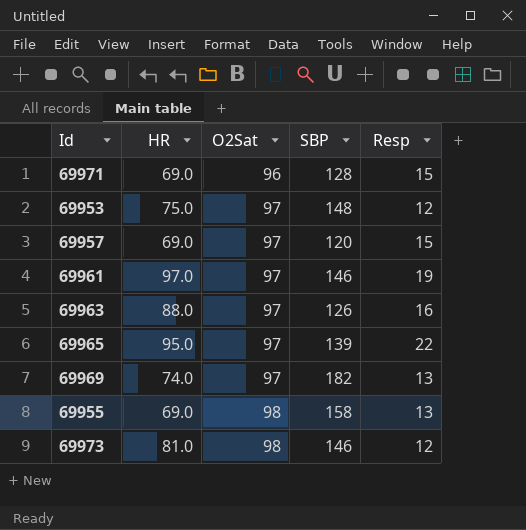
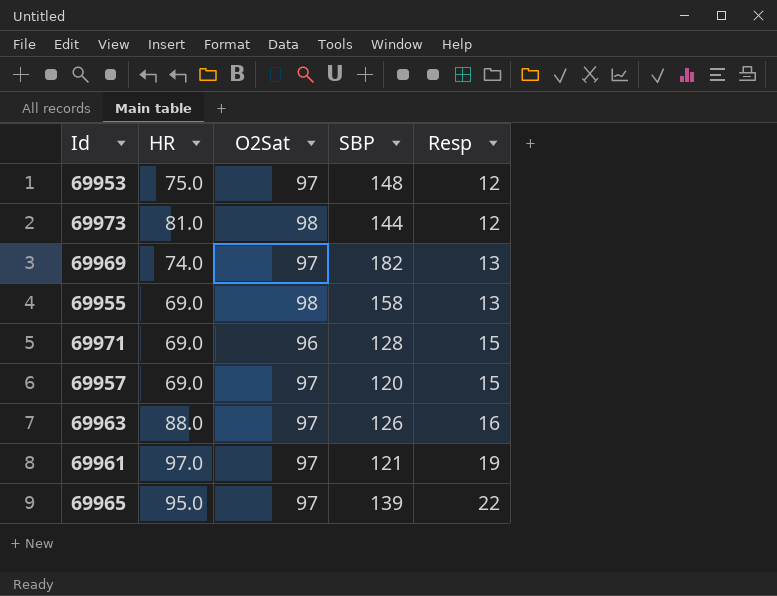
row order: O2Sat ascending -> Resp ascending
69973 | SBP: 146 -> 144
69961 | SBP: 146 -> 121

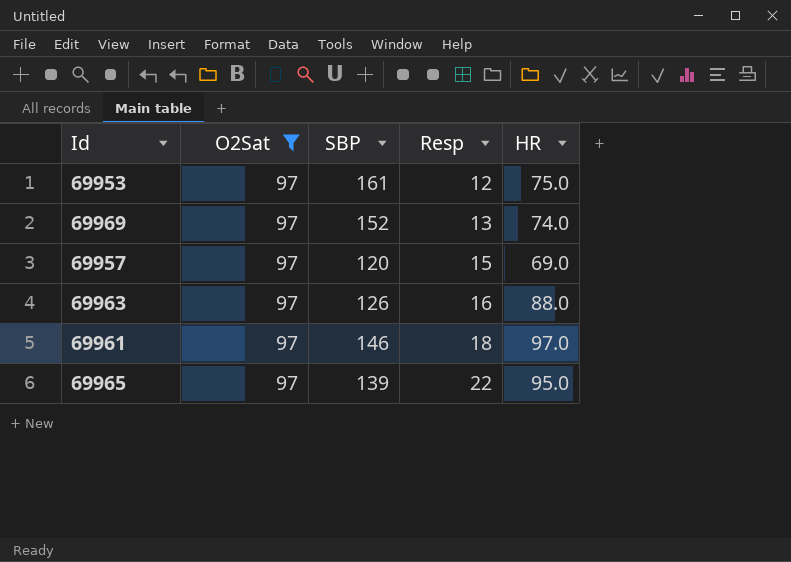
filter: none -> O2Sat = 97
column HR | position: 2 -> 5
69953 | SBP: 148 -> 161
69969 | SBP: 182 -> 152
69961 | SBP: 121 -> 146
69961 | Resp: 19 -> 18

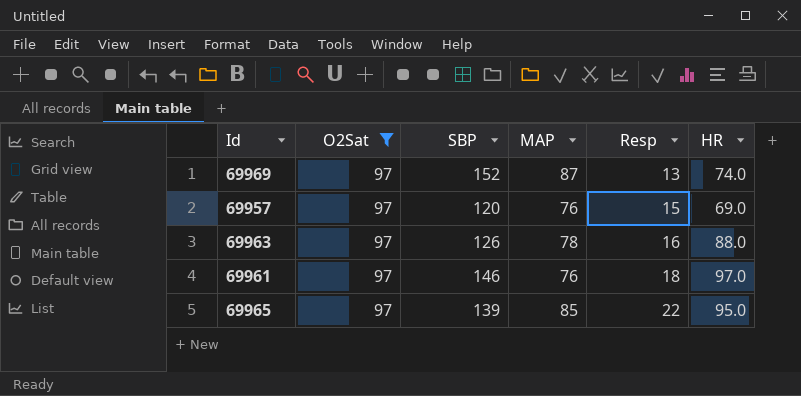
column MAP | position: none -> 4
row 69953: 97 | 161 | 12 | 75.0 -> none

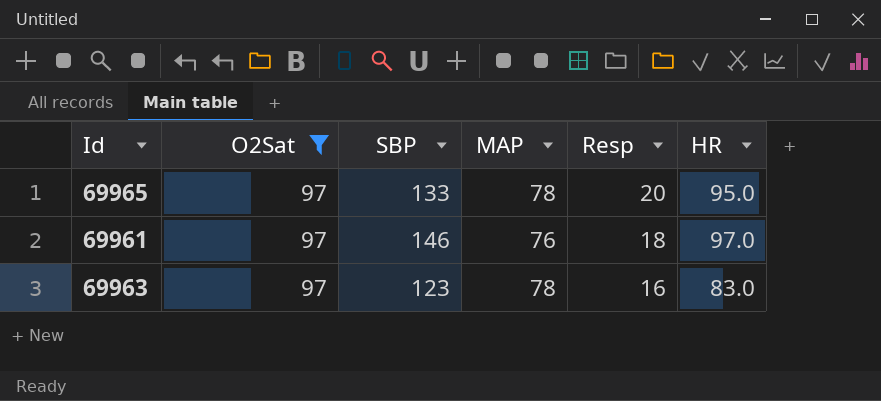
row order: Resp ascending -> Resp descending
row 69969: 97 | 152 | 87 | 13 | 74.0 -> none
row 69957: 97 | 120 | 76 | 15 | 69.0 -> none
69965 | SBP: 139 -> 133
69965 | MAP: 85 -> 78
69965 | Resp: 22 -> 20
69963 | SBP: 126 -> 123
69963 | HR: 88.0 -> 83.0

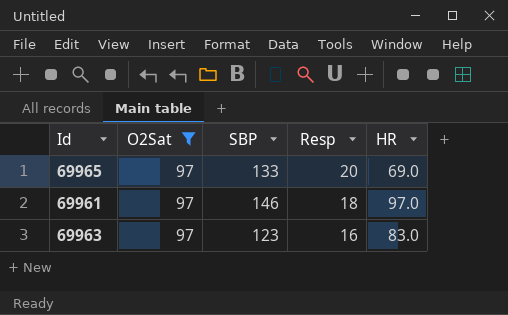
column MAP | position: 4 -> none
69965 | HR: 95.0 -> 69.0

